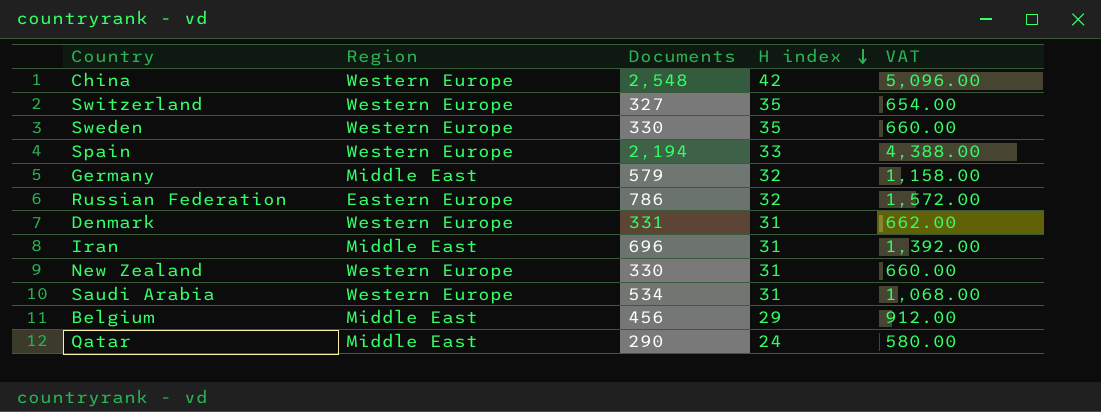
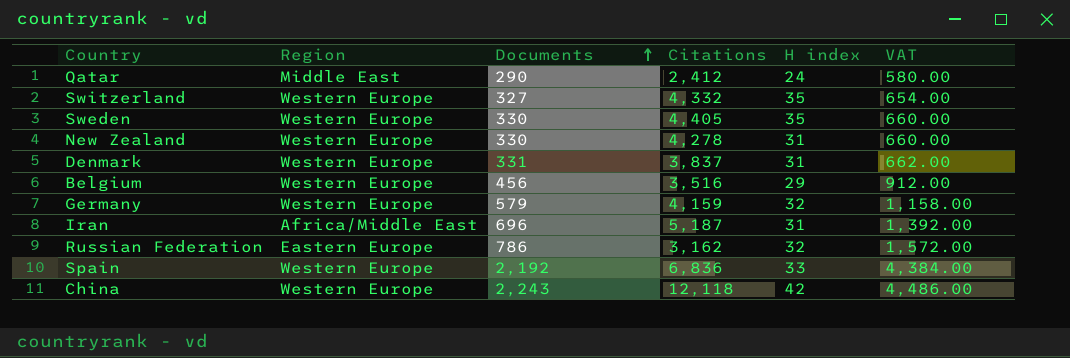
row order: H index descending -> Documents ascending
column Citations | position: none -> 4
row Saudi Arabia: Western Europe | 534 | 31 | 1,068.00 -> none
Belgium | Region: Middle East -> Western Europe
Germany | Region: Middle East -> Western Europe
Iran | Region: Middle East -> Africa/Middle East
Spain | Documents: 2,194 -> 2,192
Spain | VAT: 4,388.00 -> 4,384.00
China | Documents: 2,548 -> 2,243
China | VAT: 5,096.00 -> 4,486.00

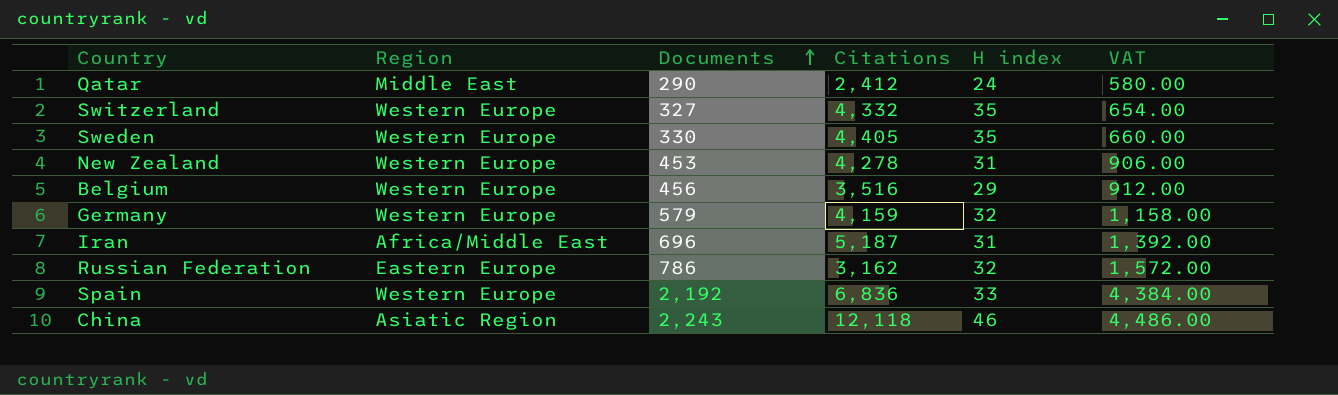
row Denmark: Western Europe | 331 | 3,837 | 31 | 662.00 -> none
New Zealand | Documents: 330 -> 453
New Zealand | VAT: 660.00 -> 906.00
China | Region: Western Europe -> Asiatic Region
China | H index: 42 -> 46

